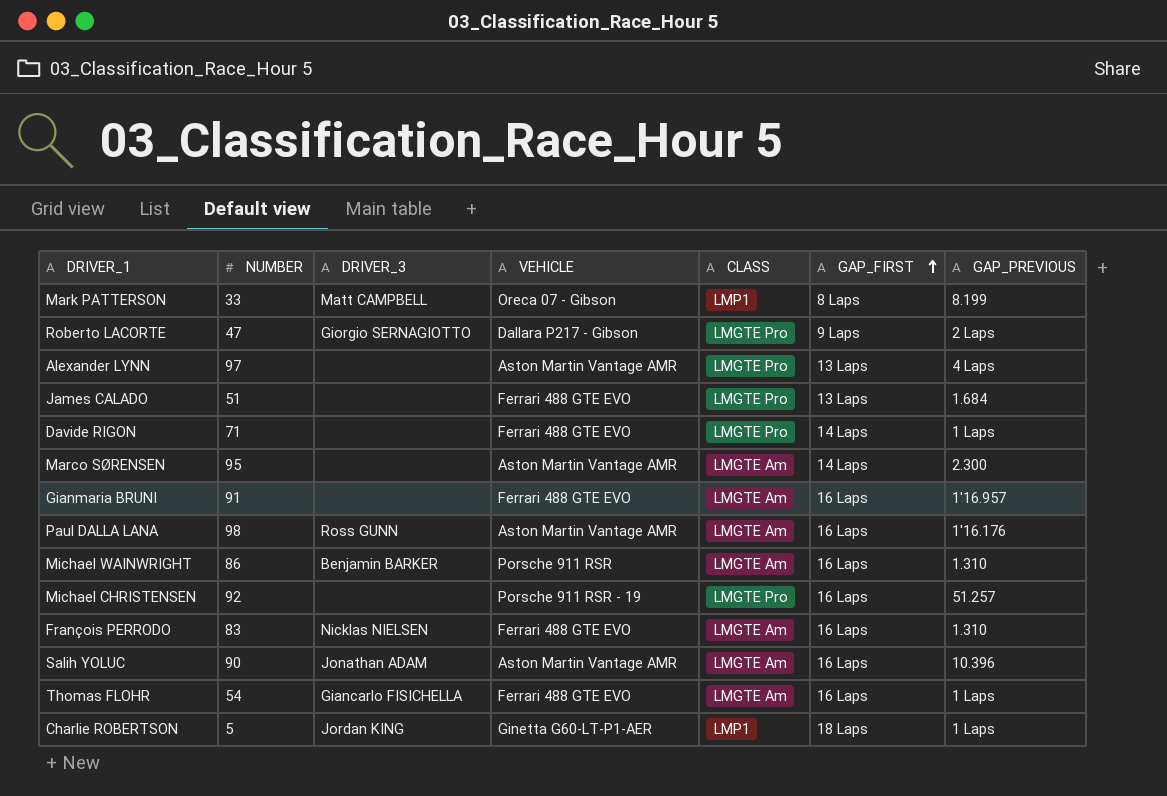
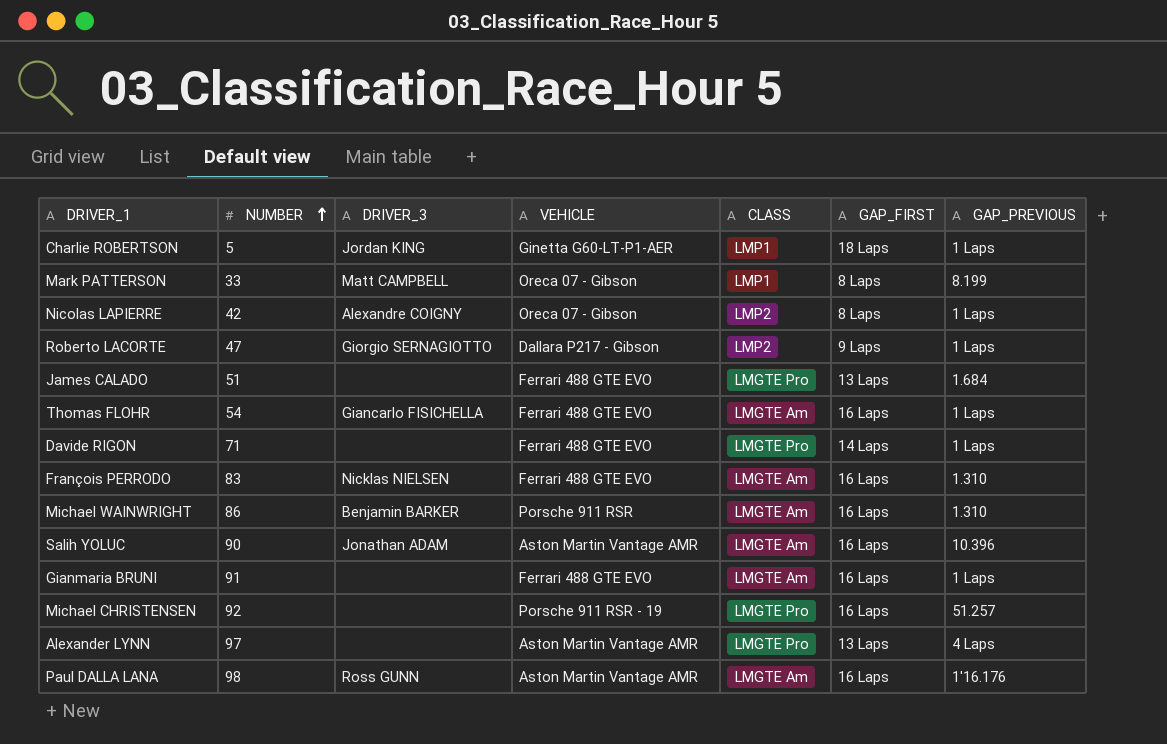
row order: GAP_FIRST ascending -> NUMBER ascending
row Marco SØRENSEN: 95 | none | Aston Martin Vantage AMR | LMGTE Am | 14 Laps | 2.300 -> none
row Nicolas LAPIERRE: none -> 42 | Alexandre COIGNY | Oreca 07 - Gibson | LMP2 | 8 Laps | 1 Laps
Roberto LACORTE | CLASS: LMGTE Pro -> LMP2
Roberto LACORTE | GAP_PREVIOUS: 2 Laps -> 1 Laps
Gianmaria BRUNI | GAP_PREVIOUS: 1'16.957 -> 1 Laps

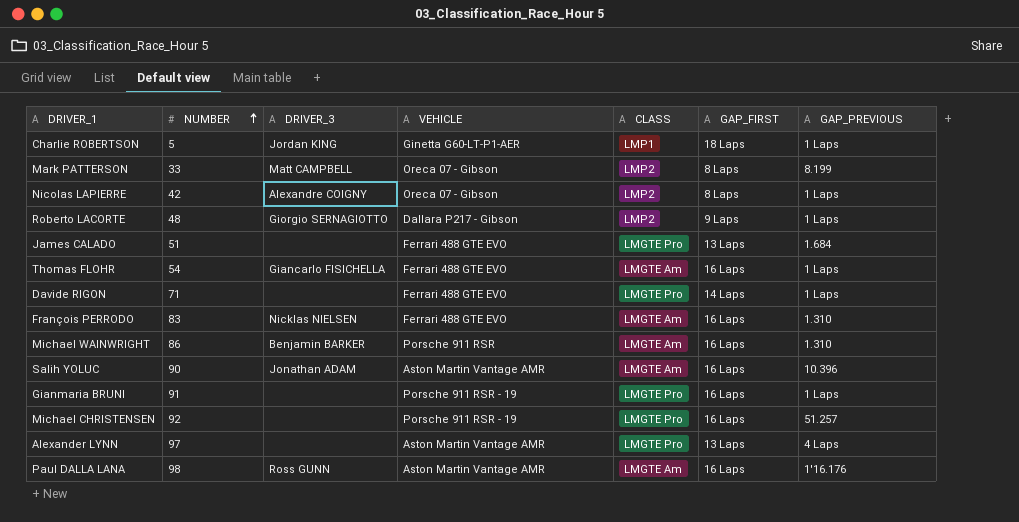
Mark PATTERSON | CLASS: LMP1 -> LMP2
Roberto LACORTE | NUMBER: 47 -> 48
Gianmaria BRUNI | VEHICLE: Ferrari 488 GTE EVO -> Porsche 911 RSR - 19
Gianmaria BRUNI | CLASS: LMGTE Am -> LMGTE Pro

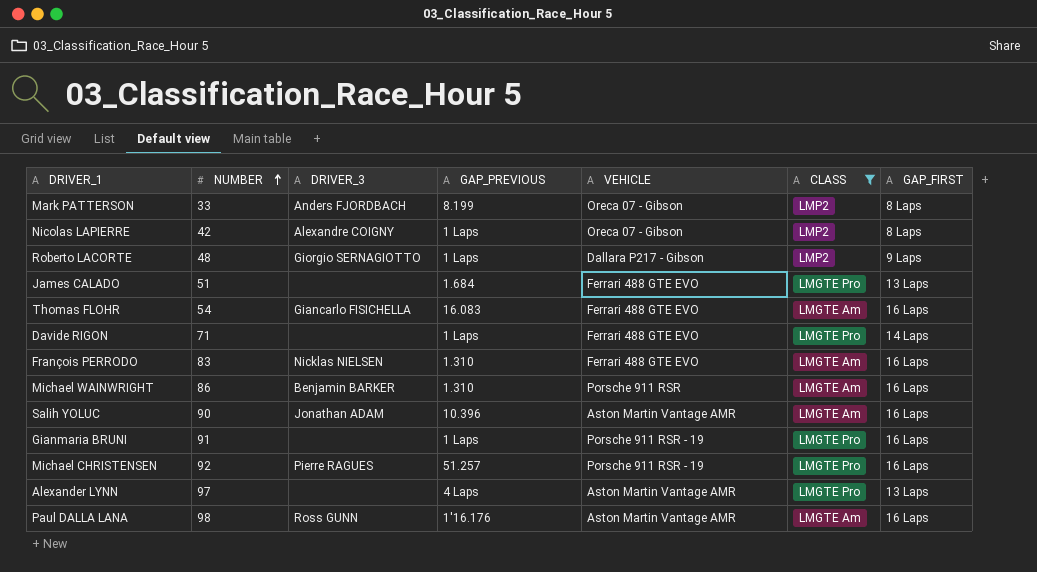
filter: none -> CLASS != LMP1
column GAP_PREVIOUS | position: 7 -> 4
Mark PATTERSON | DRIVER_3: Matt CAMPBELL -> Anders FJORDBACH
Thomas FLOHR | GAP_PREVIOUS: 1 Laps -> 16.083
Michael CHRISTENSEN | DRIVER_3: none -> Pierre RAGUES

